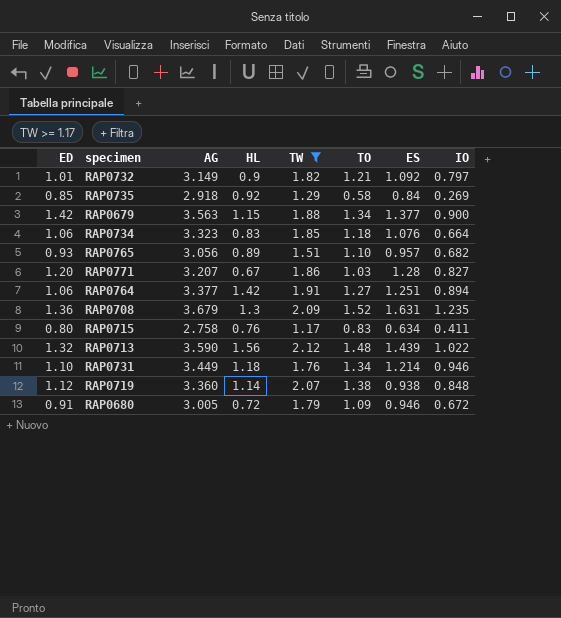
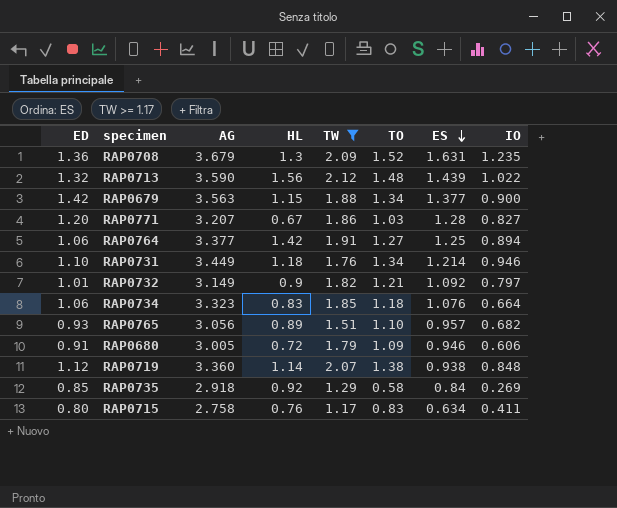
row order: none -> ES descending
RAP0764 | ES: 1.251 -> 1.25
RAP0680 | IO: 0.672 -> 0.606

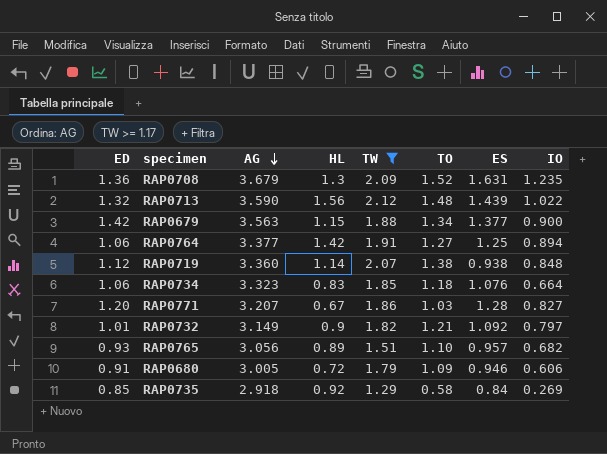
row order: ES descending -> AG descending
row RAP0731: 1.10 | 3.449 | 1.18 | 1.76 | 1.34 | 1.214 | 0.946 -> none
row RAP0715: 0.80 | 2.758 | 0.76 | 1.17 | 0.83 | 0.634 | 0.411 -> none

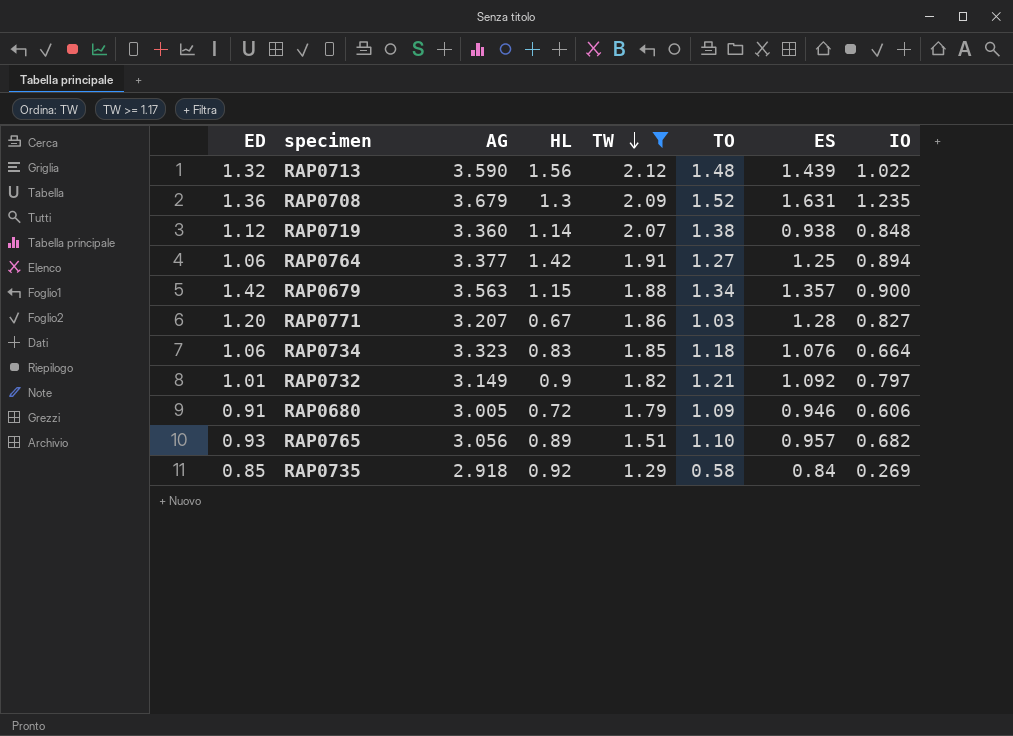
row order: AG descending -> TW descending
RAP0679 | ES: 1.377 -> 1.357

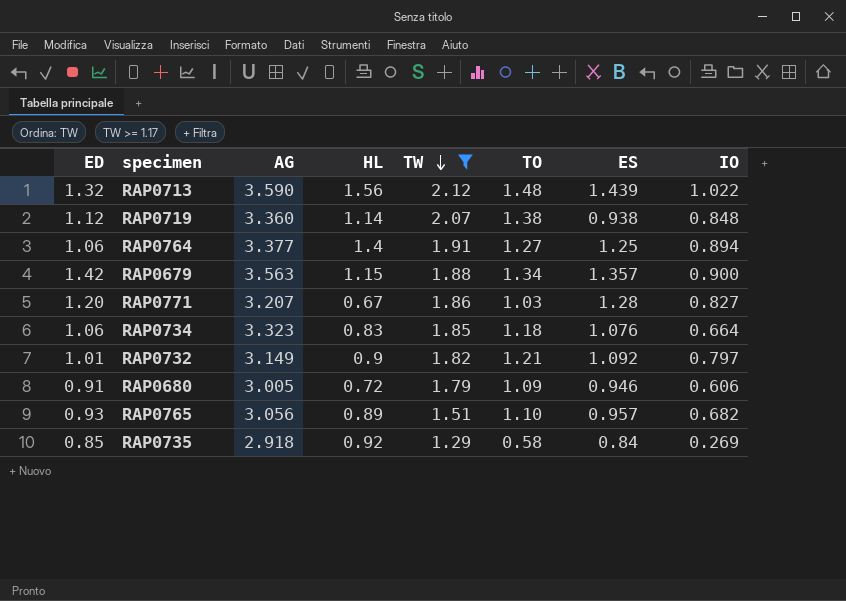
row RAP0708: 1.36 | 3.679 | 1.3 | 2.09 | 1.52 | 1.631 | 1.235 -> none
RAP0764 | HL: 1.42 -> 1.4

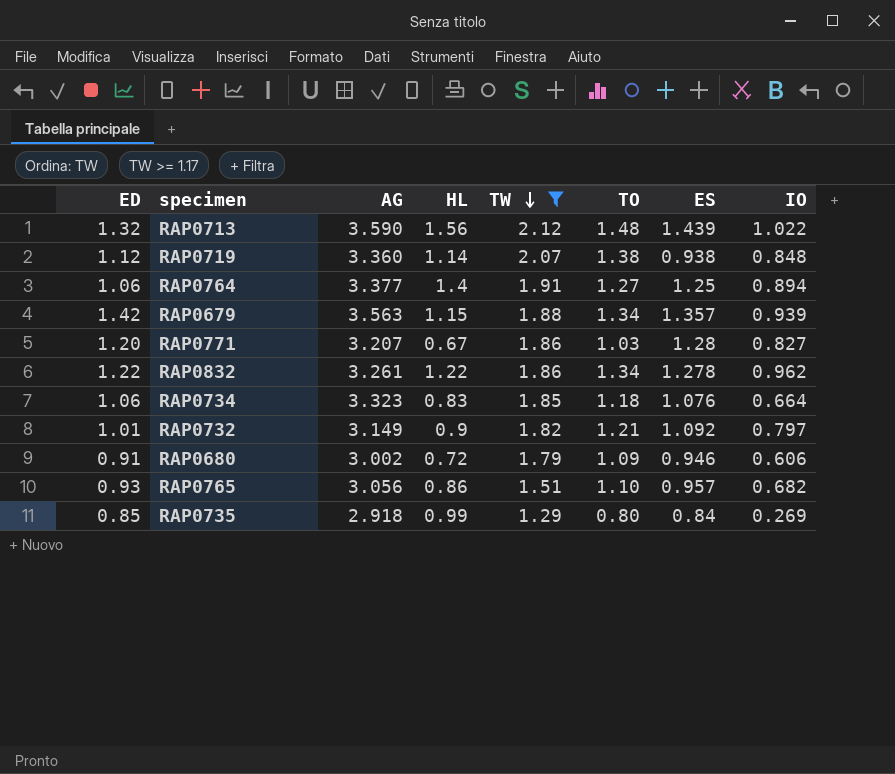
RAP0679 | IO: 0.900 -> 0.939
row RAP0832: none -> 1.22 | 3.261 | 1.22 | 1.86 | 1.34 | 1.278 | 0.962
RAP0680 | AG: 3.005 -> 3.002
RAP0765 | HL: 0.89 -> 0.86
RAP0735 | HL: 0.92 -> 0.99
RAP0735 | TO: 0.58 -> 0.80

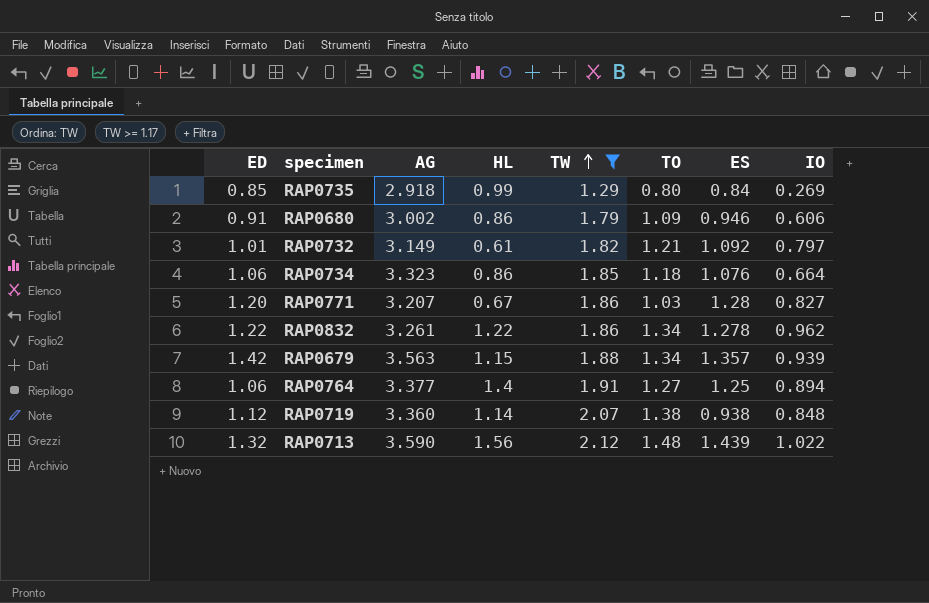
row order: TW descending -> TW ascending
row RAP0765: 0.93 | 3.056 | 0.86 | 1.51 | 1.10 | 0.957 | 0.682 -> none
RAP0680 | HL: 0.72 -> 0.86
RAP0732 | HL: 0.9 -> 0.61
RAP0734 | HL: 0.83 -> 0.86

